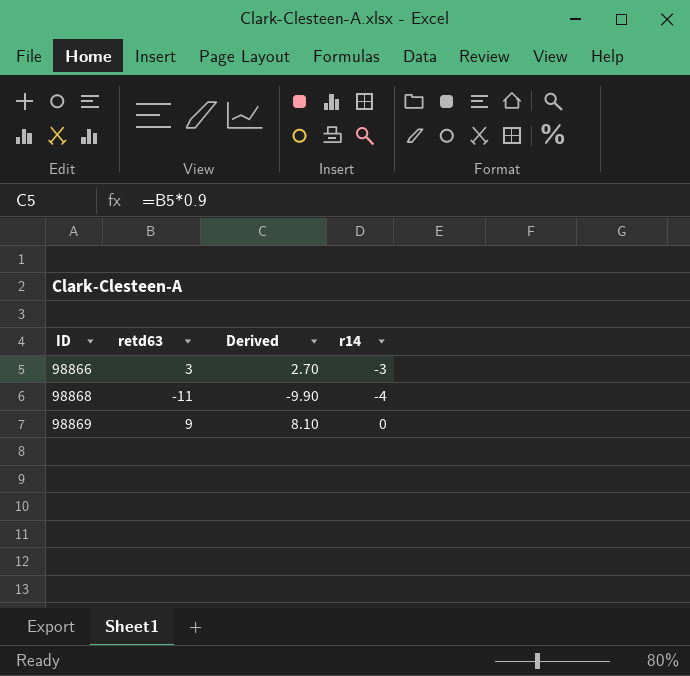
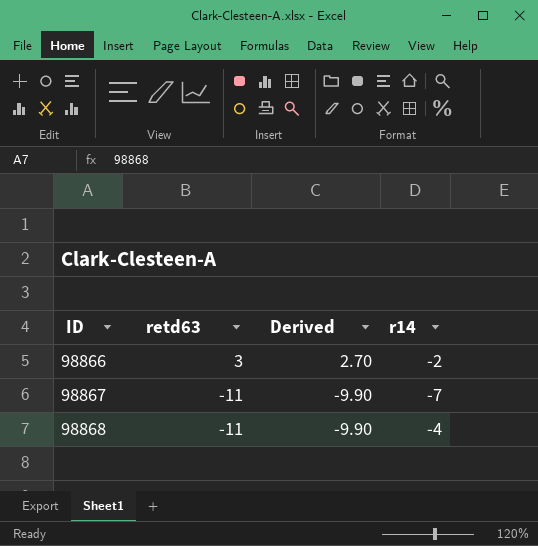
row 98869: 9 | 8.10 | 0 -> none
98866 | r14: -3 -> -2
row 98867: none -> -11 | -9.90 | -7

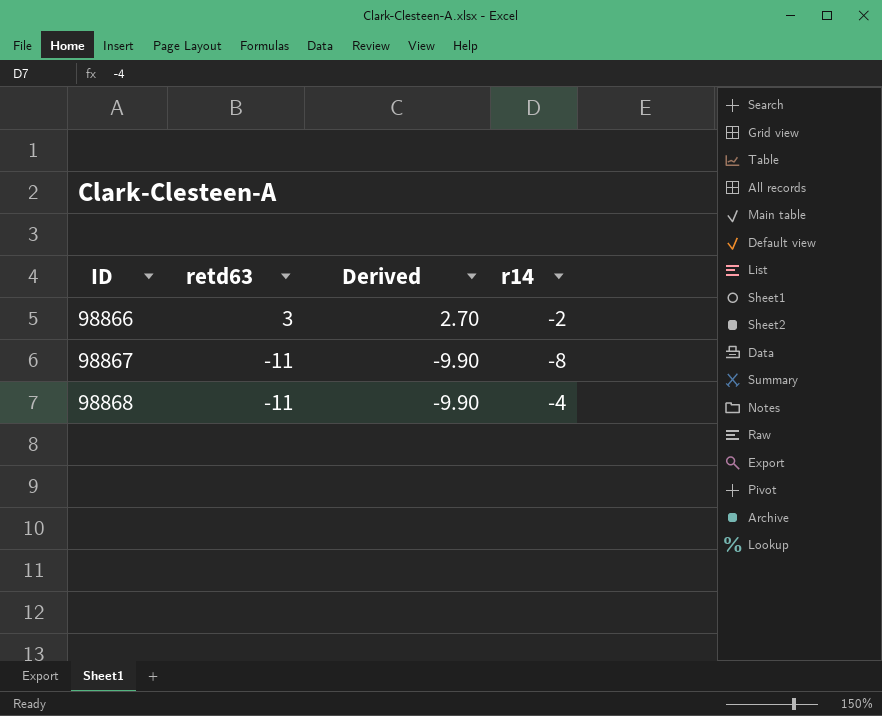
98867 | r14: -7 -> -8

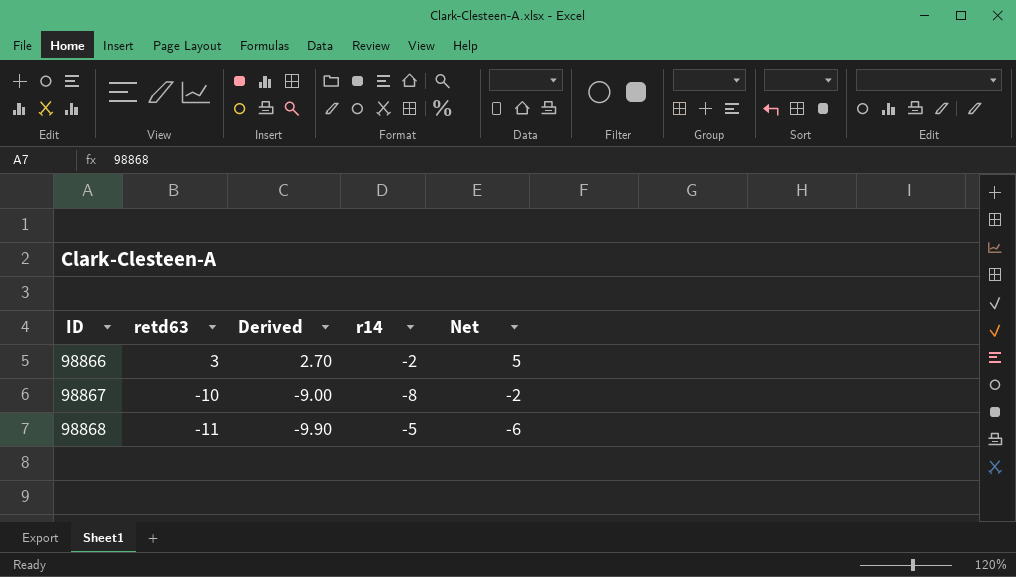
column Net | formula: none -> [retd63] - [r14]
98867 | retd63: -11 -> -10
98867 | Derived: -9.90 -> -9.00
98868 | r14: -4 -> -5

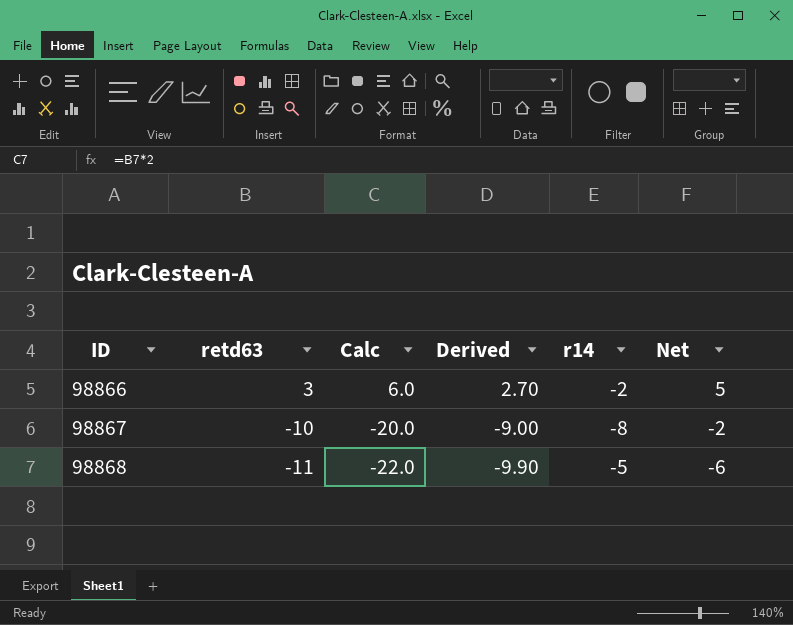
column Calc | formula: none -> [retd63] * 2

